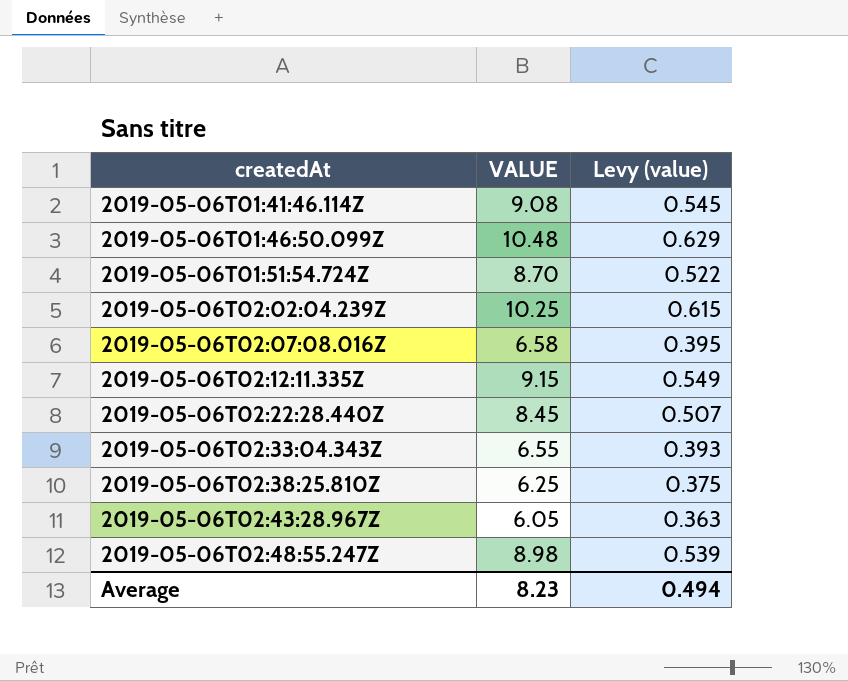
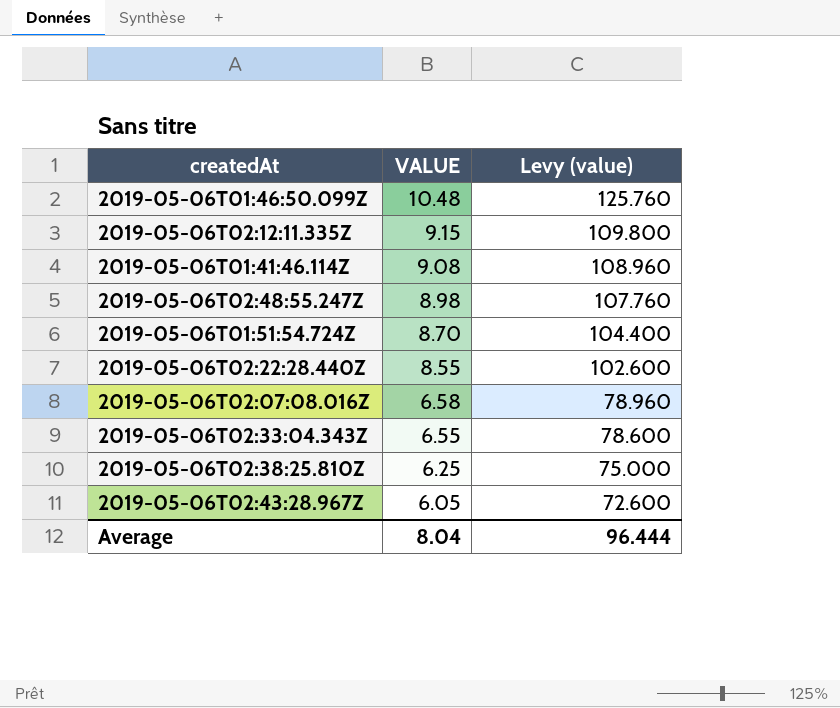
row order: createdAt ascending -> VALUE descending
column Levy (value) | formula: [VALUE] * 0.06 -> [VALUE] * 12
row 2019-05-06T02:02:04.239Z: 10.25 | 0.615 -> none
2019-05-06T02:22:28.440Z | VALUE: 8.45 -> 8.55
Average | VALUE: 8.23 -> 8.04
Average | Levy (value): 0.494 -> 96.444

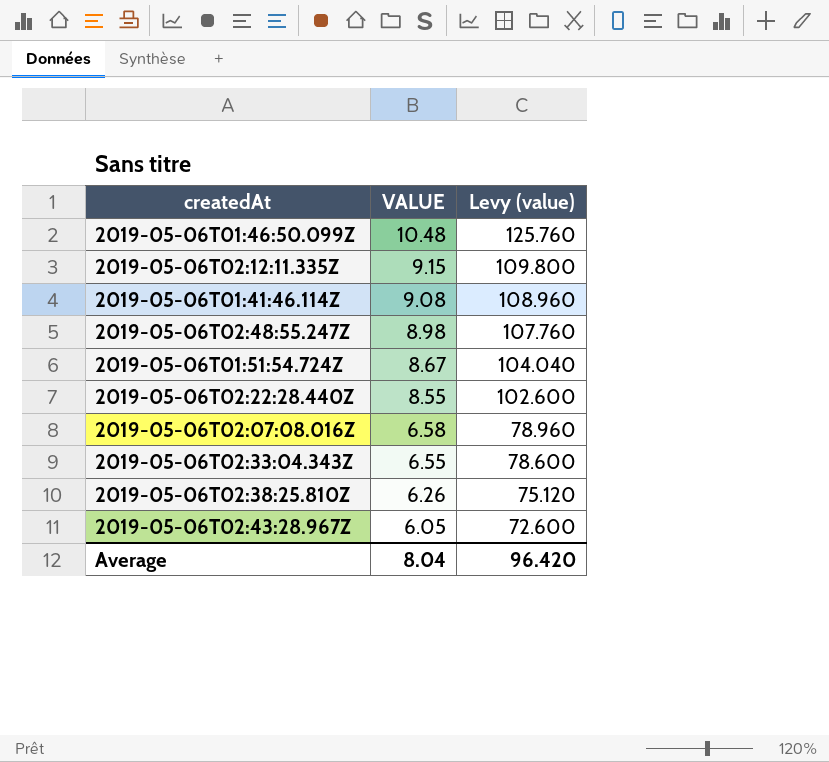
2019-05-06T01:51:54.724Z | VALUE: 8.70 -> 8.67
2019-05-06T01:51:54.724Z | Levy (value): 104.400 -> 104.040
2019-05-06T02:38:25.810Z | VALUE: 6.25 -> 6.26
2019-05-06T02:38:25.810Z | Levy (value): 75.000 -> 75.120
Average | Levy (value): 96.444 -> 96.420

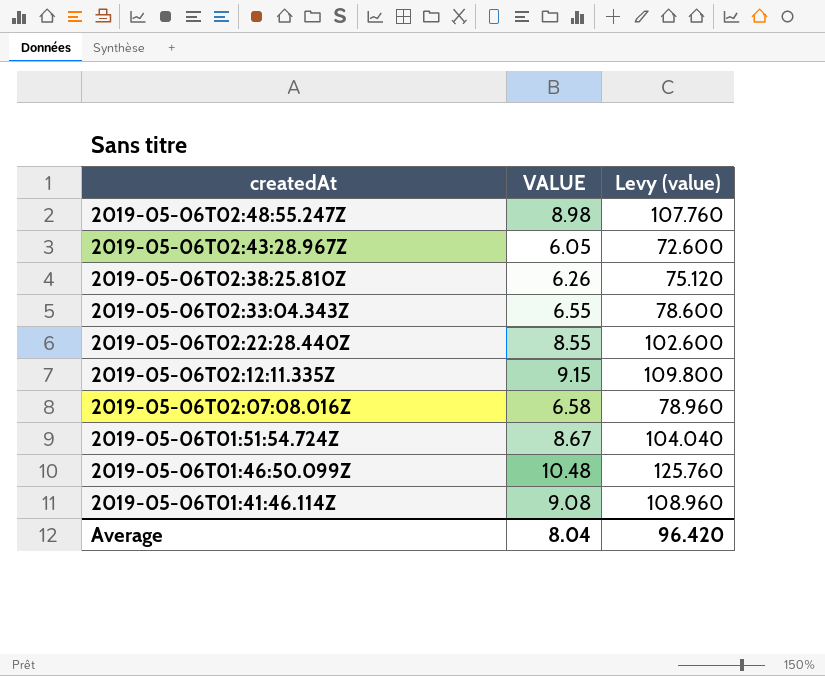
row order: VALUE descending -> createdAt descending

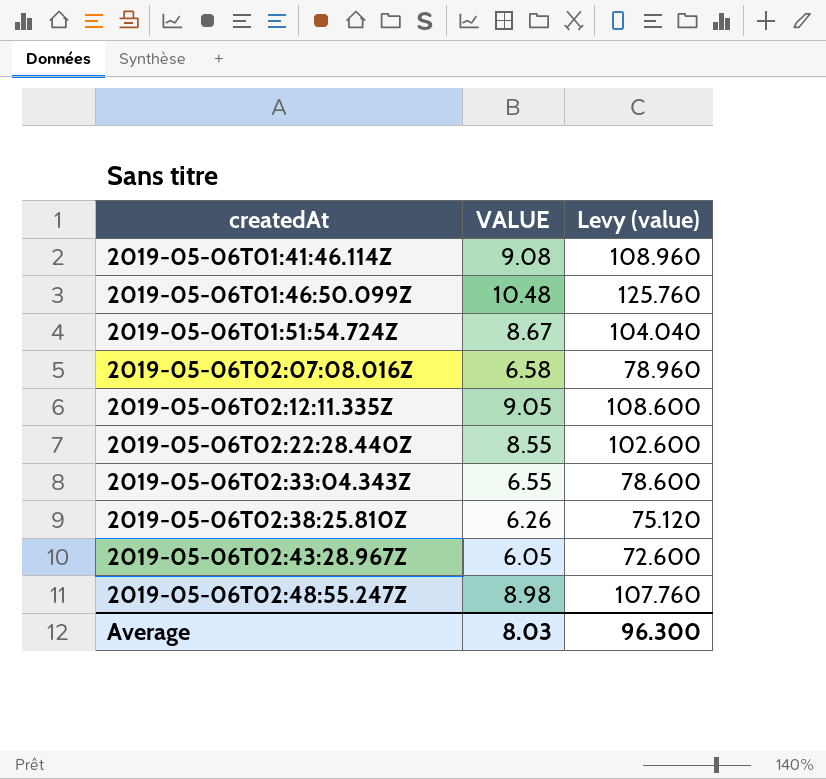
row order: createdAt descending -> createdAt ascending
2019-05-06T02:12:11.335Z | VALUE: 9.15 -> 9.05
2019-05-06T02:12:11.335Z | Levy (value): 109.800 -> 108.600
Average | VALUE: 8.04 -> 8.03
Average | Levy (value): 96.420 -> 96.300

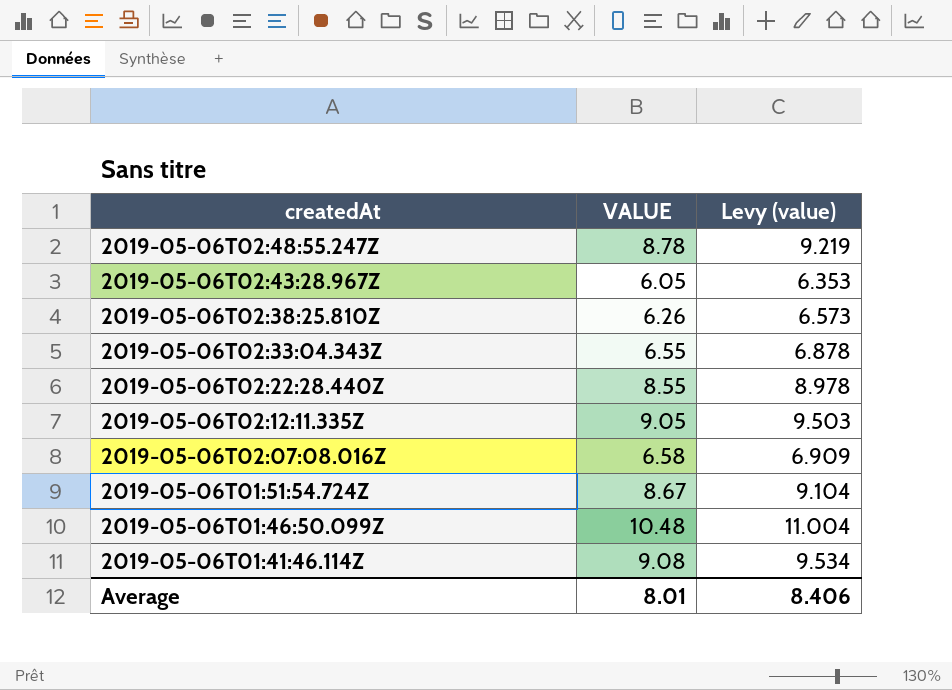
row order: createdAt ascending -> createdAt descending
column Levy (value) | formula: [VALUE] * 12 -> [VALUE] * 1.05
2019-05-06T02:48:55.247Z | VALUE: 8.98 -> 8.78
Average | VALUE: 8.03 -> 8.01
Average | Levy (value): 96.300 -> 8.406

